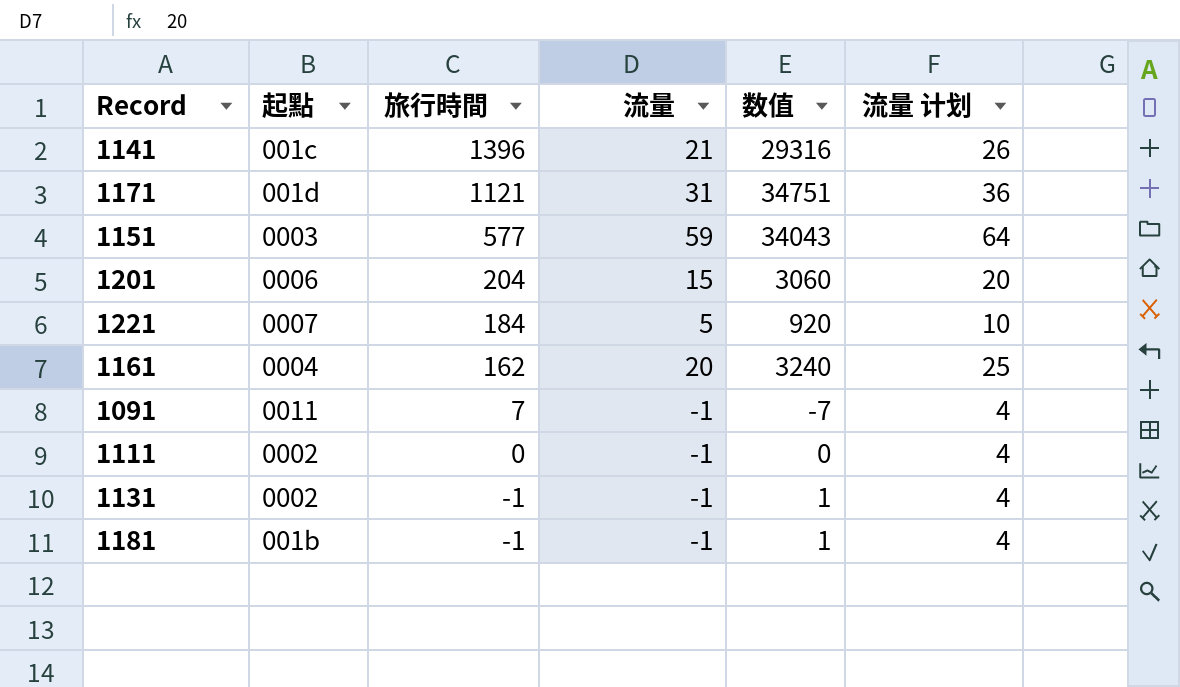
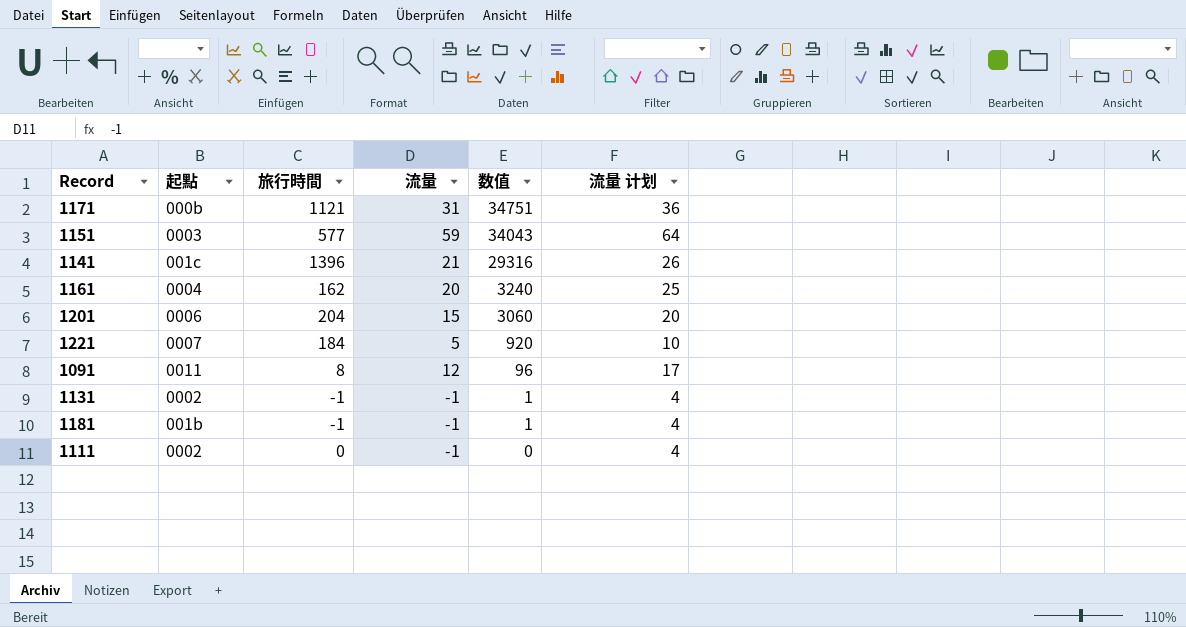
row order: 旅行時間 descending -> 数值 descending
1171 | 起點: 001d -> 000b
1091 | 旅行時間: 7 -> 8
1091 | 流量: -1 -> 12
1091 | 数值: -7 -> 96
1091 | 流量 计划: 4 -> 17

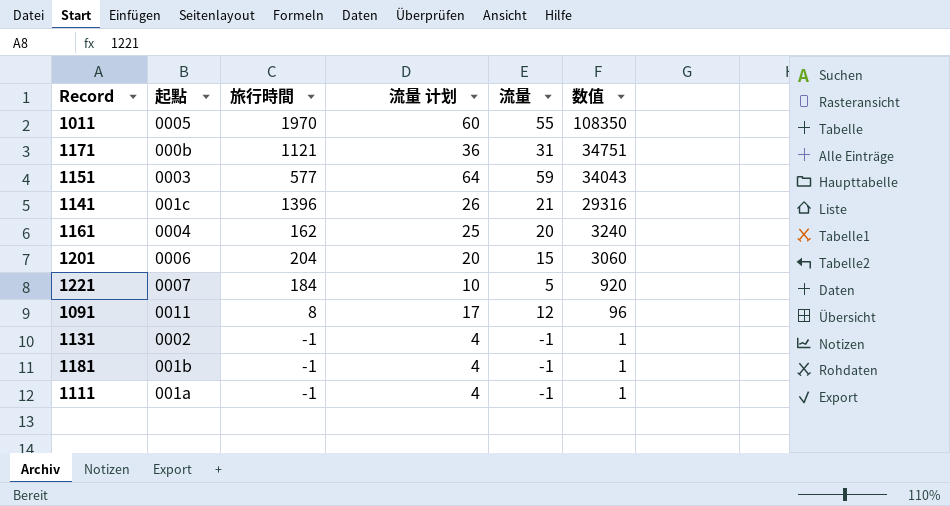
column 流量 计划 | position: 6 -> 4
row 1011: none -> 0005 | 1970 | 60 | 55 | 108350
1111 | 起點: 0002 -> 001a
1111 | 旅行時間: 0 -> -1
1111 | 数值: 0 -> 1

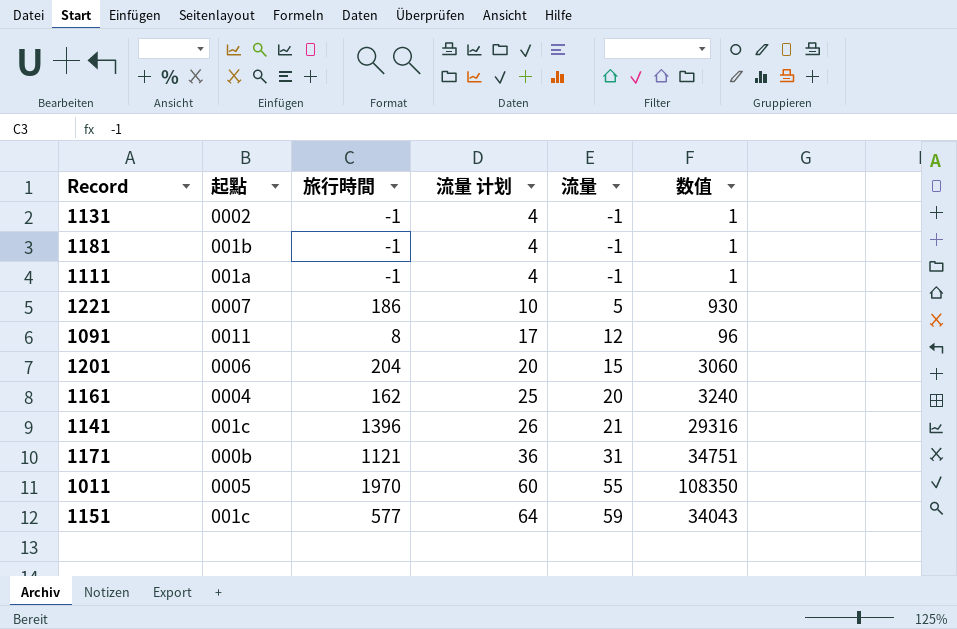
row order: 数值 descending -> 流量 计划 ascending
1221 | 旅行時間: 184 -> 186
1221 | 数值: 920 -> 930
1151 | 起點: 0003 -> 001c

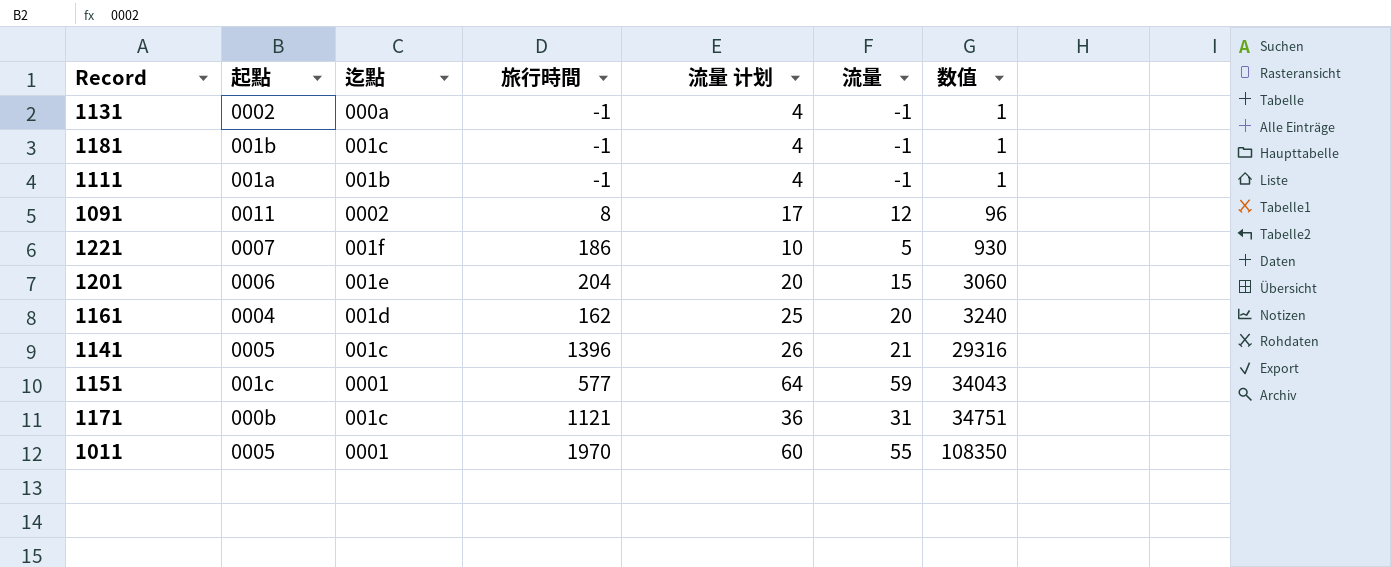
row order: 流量 计划 ascending -> 数值 ascending
column 迄點 | position: none -> 3
1141 | 起點: 001c -> 0005

